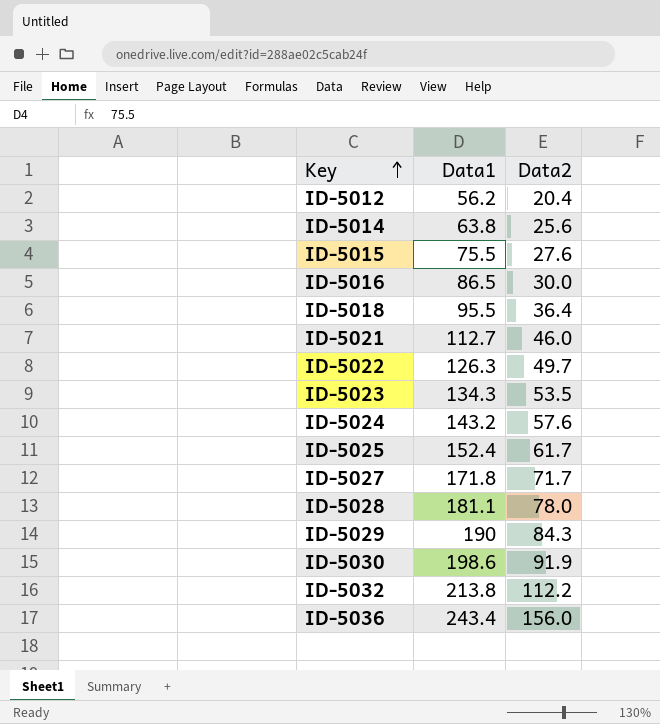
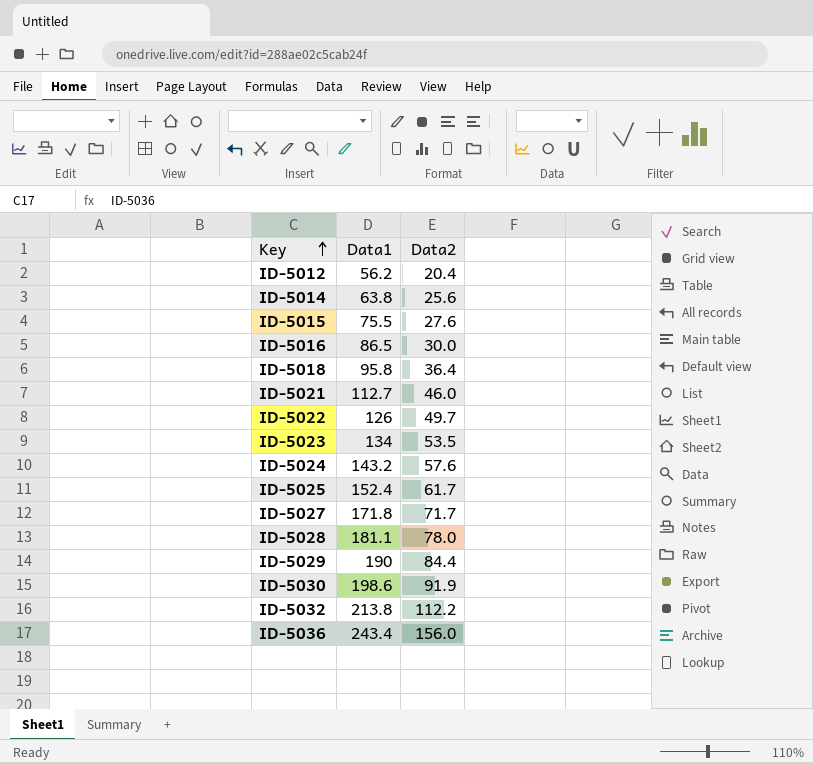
ID-5018 | Data1: 95.5 -> 95.8
ID-5022 | Data1: 126.3 -> 126
ID-5023 | Data1: 134.3 -> 134
ID-5029 | Data2: 84.3 -> 84.4

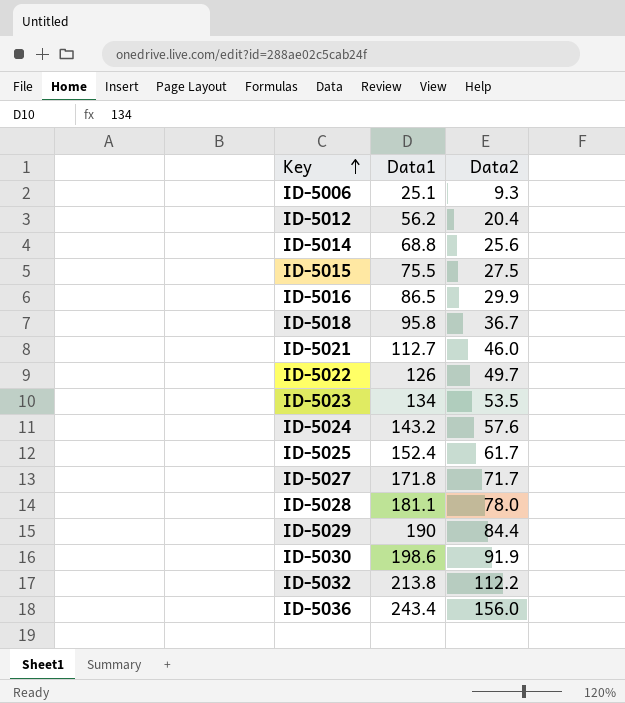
row ID-5006: none -> 25.1 | 9.3
ID-5014 | Data1: 63.8 -> 68.8
ID-5015 | Data2: 27.6 -> 27.5
ID-5016 | Data2: 30.0 -> 29.9
ID-5018 | Data2: 36.4 -> 36.7

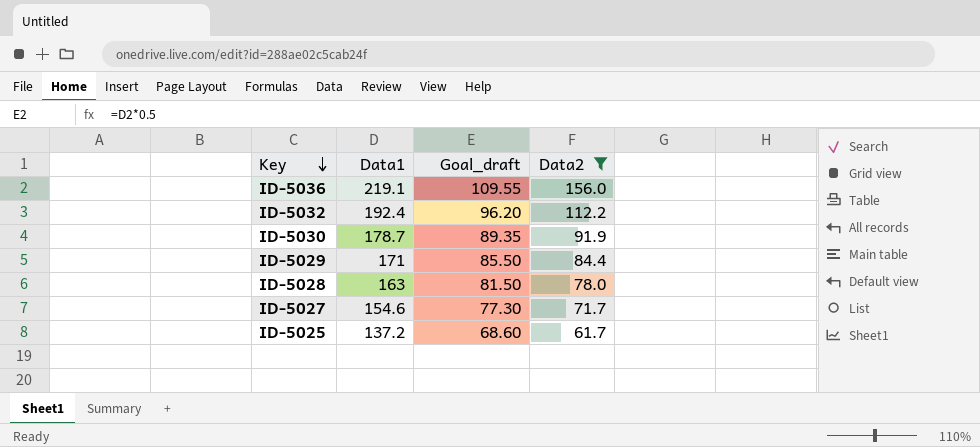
filter: none -> Data2 >= 61.7
row order: Key ascending -> Key descending
column Goal_draft | formula: none -> [Data1] * 0.5
ID-5036 | Data1: 243.4 -> 219.1
ID-5032 | Data1: 213.8 -> 192.4
ID-5030 | Data1: 198.6 -> 178.7
ID-5029 | Data1: 190 -> 171
ID-5028 | Data1: 181.1 -> 163
ID-5027 | Data1: 171.8 -> 154.6
ID-5025 | Data1: 152.4 -> 137.2

